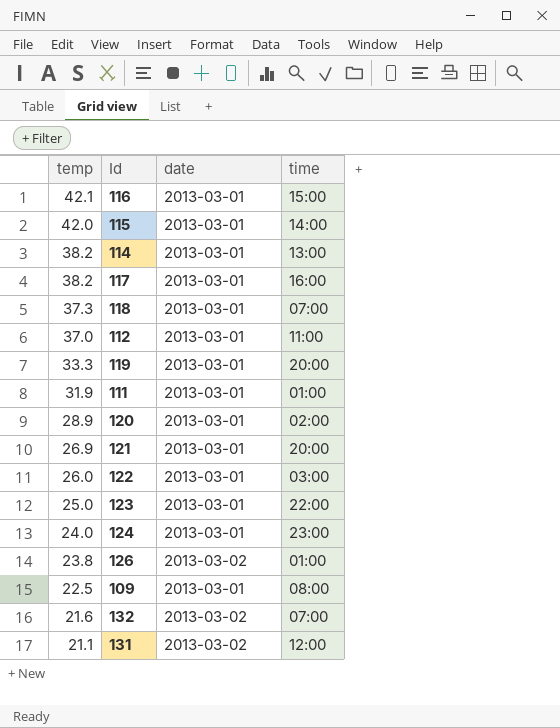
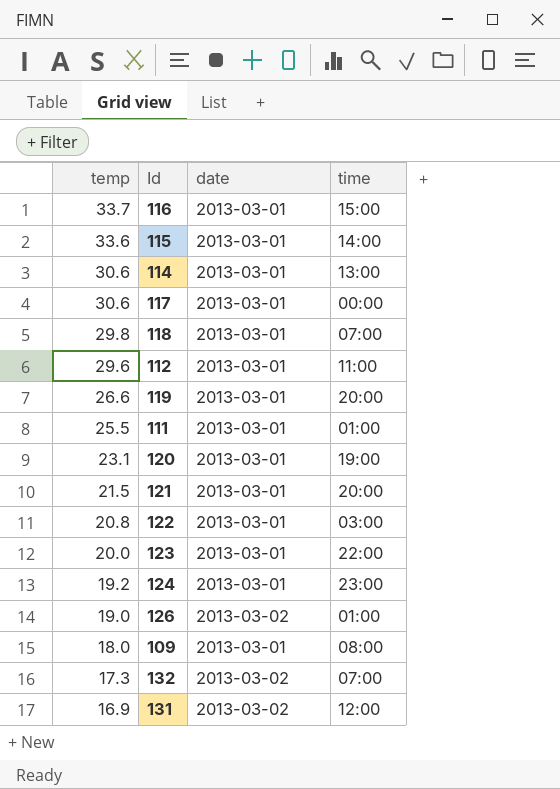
116 | temp: 42.1 -> 33.7
115 | temp: 42.0 -> 33.6
114 | temp: 38.2 -> 30.6
117 | temp: 38.2 -> 30.6
117 | time: 16:00 -> 00:00
118 | temp: 37.3 -> 29.8
112 | temp: 37.0 -> 29.6
119 | temp: 33.3 -> 26.6
111 | temp: 31.9 -> 25.5
120 | temp: 28.9 -> 23.1
120 | time: 02:00 -> 19:00
121 | temp: 26.9 -> 21.5
122 | temp: 26.0 -> 20.8
123 | temp: 25.0 -> 20.0
124 | temp: 24.0 -> 19.2
126 | temp: 23.8 -> 19.0
109 | temp: 22.5 -> 18.0
132 | temp: 21.6 -> 17.3
131 | temp: 21.1 -> 16.9

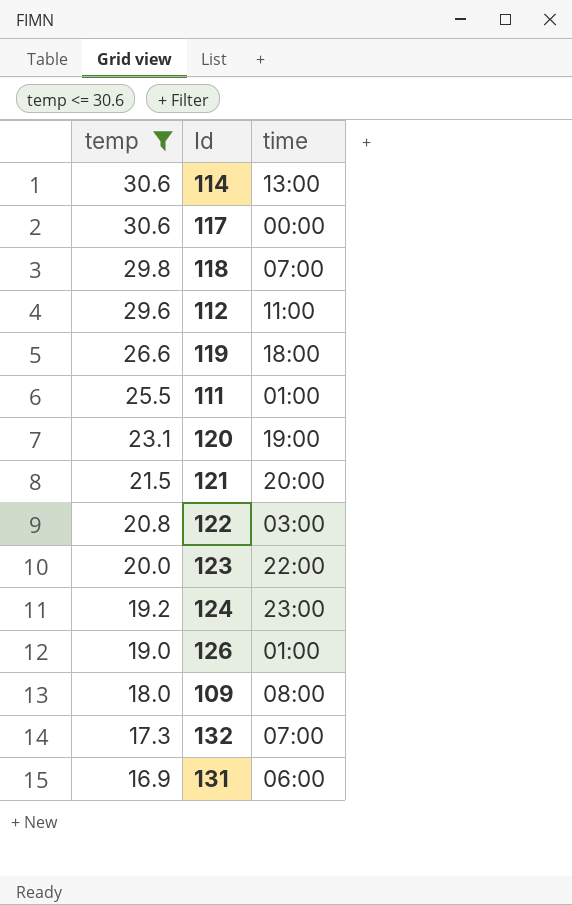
filter: none -> temp <= 30.6
column date | position: 3 -> none
119 | time: 20:00 -> 18:00
131 | time: 12:00 -> 06:00

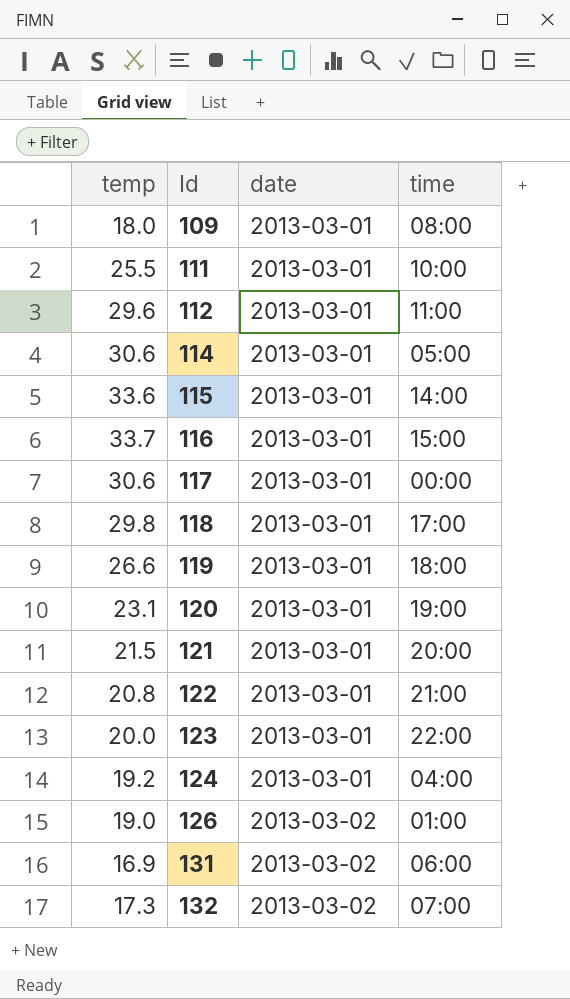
filter: temp <= 30.6 -> none
row order: temp descending -> Id ascending
column date | position: none -> 3
111 | time: 01:00 -> 10:00
114 | time: 13:00 -> 05:00
118 | time: 07:00 -> 17:00
122 | time: 03:00 -> 21:00
124 | time: 23:00 -> 04:00

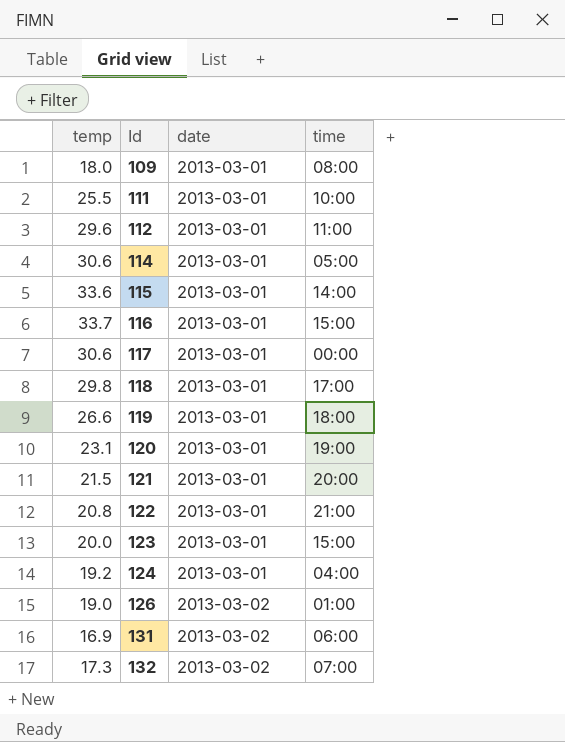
123 | time: 22:00 -> 15:00

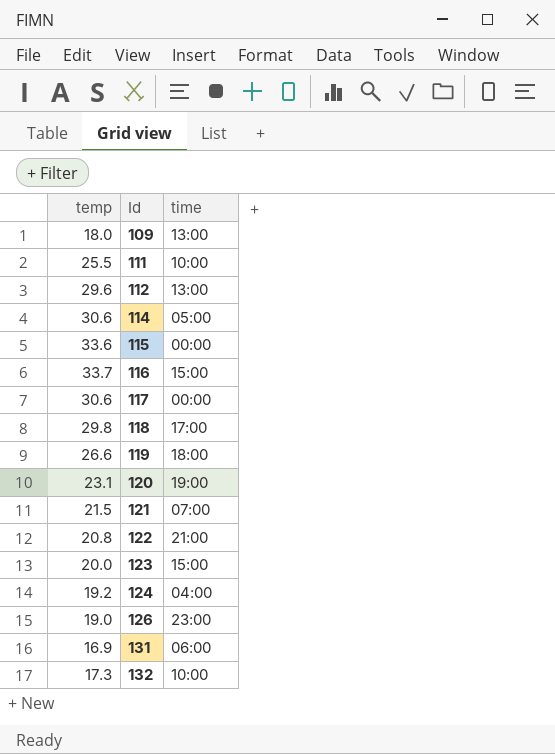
column date | position: 3 -> none
109 | time: 08:00 -> 13:00
112 | time: 11:00 -> 13:00
115 | time: 14:00 -> 00:00
121 | time: 20:00 -> 07:00
126 | time: 01:00 -> 23:00
132 | time: 07:00 -> 10:00

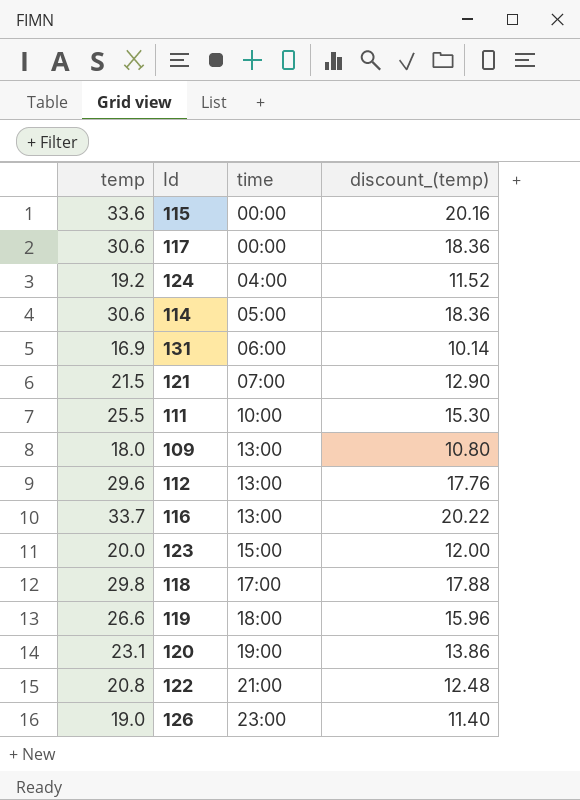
row order: Id ascending -> time ascending
column discount_(temp) | formula: none -> [temp] * 0.6
row 132: 17.3 | 10:00 -> none
116 | time: 15:00 -> 13:00

